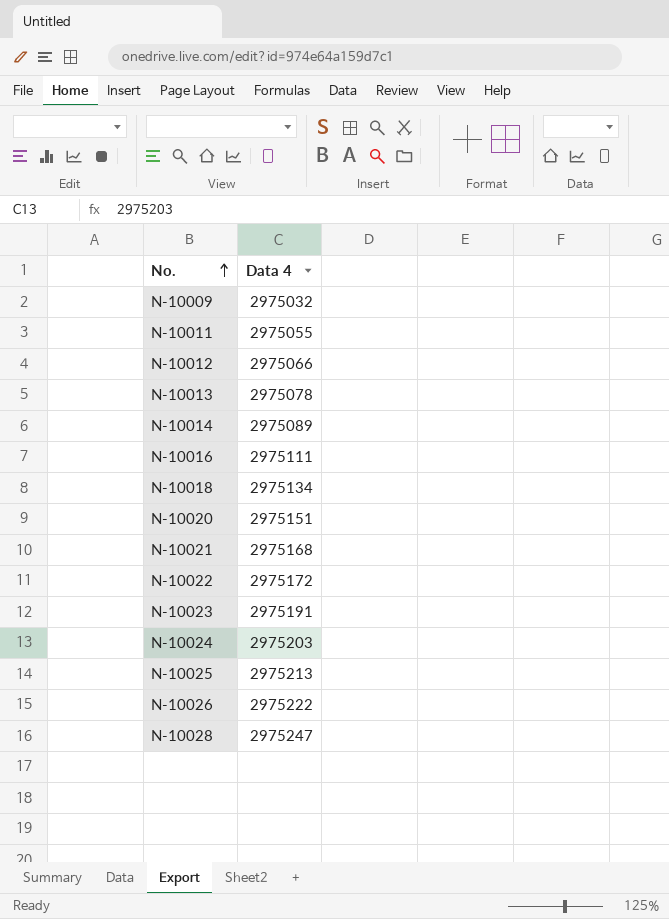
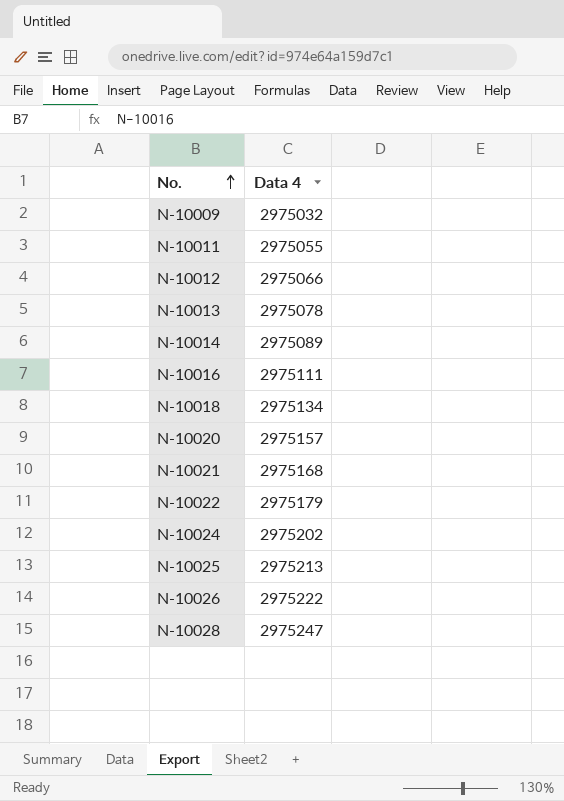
row N-10023: 2975191 -> none
N-10020 | Data 4: 2975151 -> 2975157
N-10022 | Data 4: 2975172 -> 2975179
N-10024 | Data 4: 2975203 -> 2975202

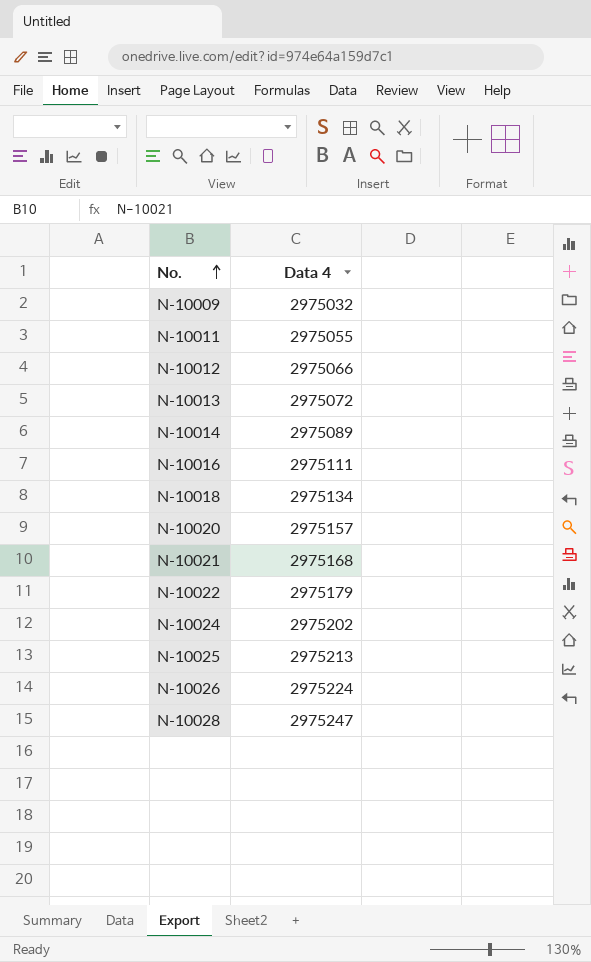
N-10013 | Data 4: 2975078 -> 2975072
N-10026 | Data 4: 2975222 -> 2975224

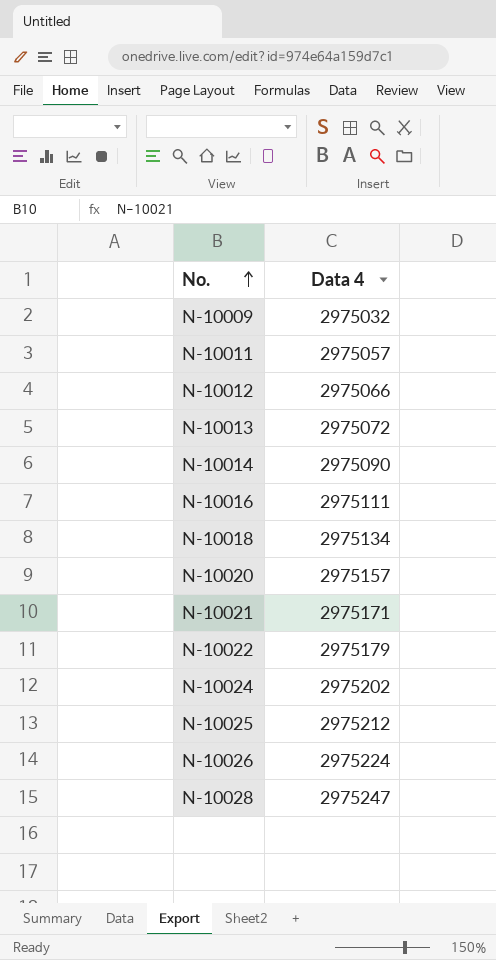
N-10011 | Data 4: 2975055 -> 2975057
N-10014 | Data 4: 2975089 -> 2975090
N-10021 | Data 4: 2975168 -> 2975171
N-10025 | Data 4: 2975213 -> 2975212

